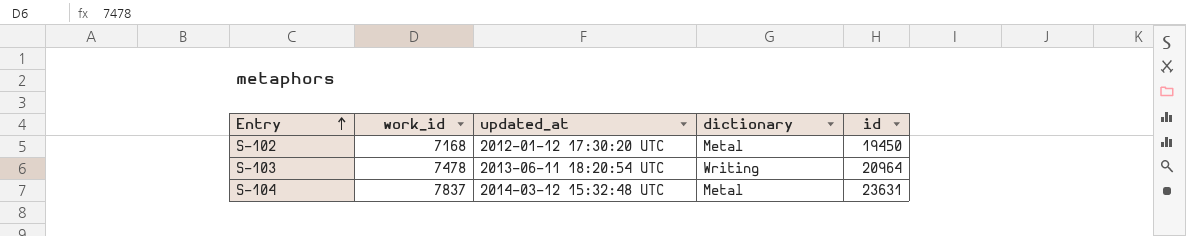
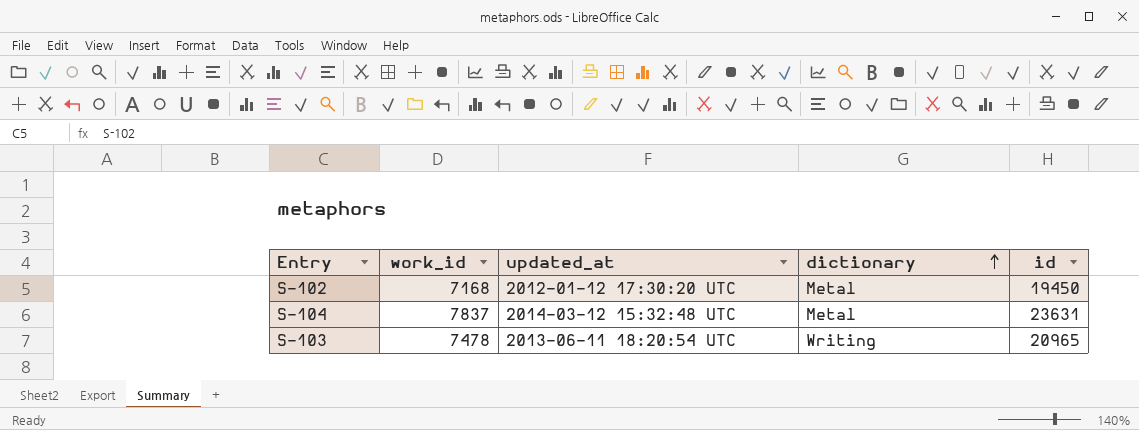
row order: Entry ascending -> dictionary ascending
S-103 | id: 20964 -> 20965

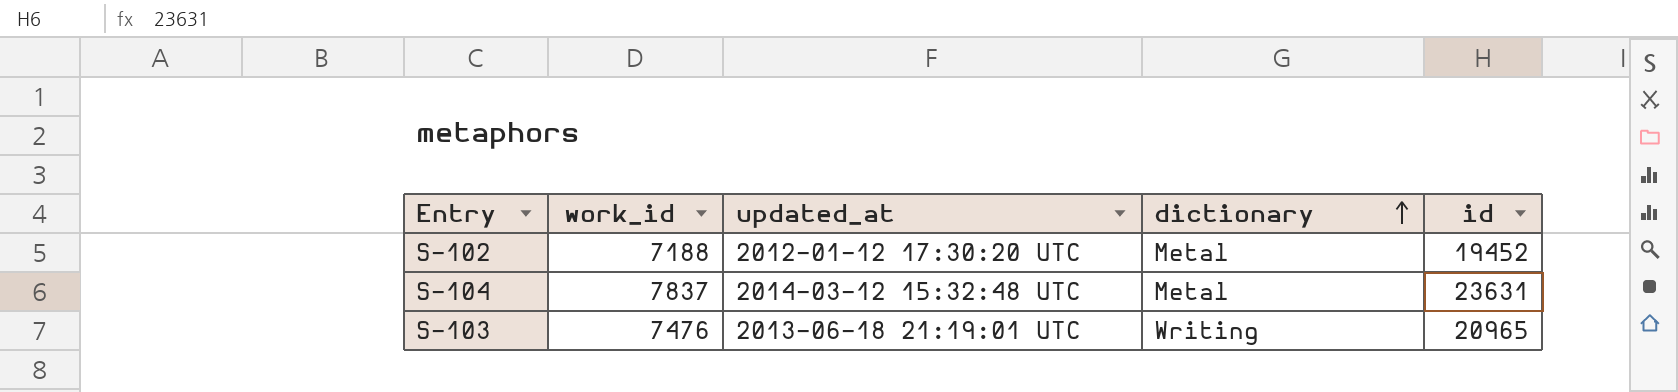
S-102 | work_id: 7168 -> 7188
S-102 | id: 19450 -> 19452
S-103 | work_id: 7478 -> 7476
S-103 | updated_at: 2013-06-11 18:20:54 UTC -> 2013-06-18 21:19:01 UTC

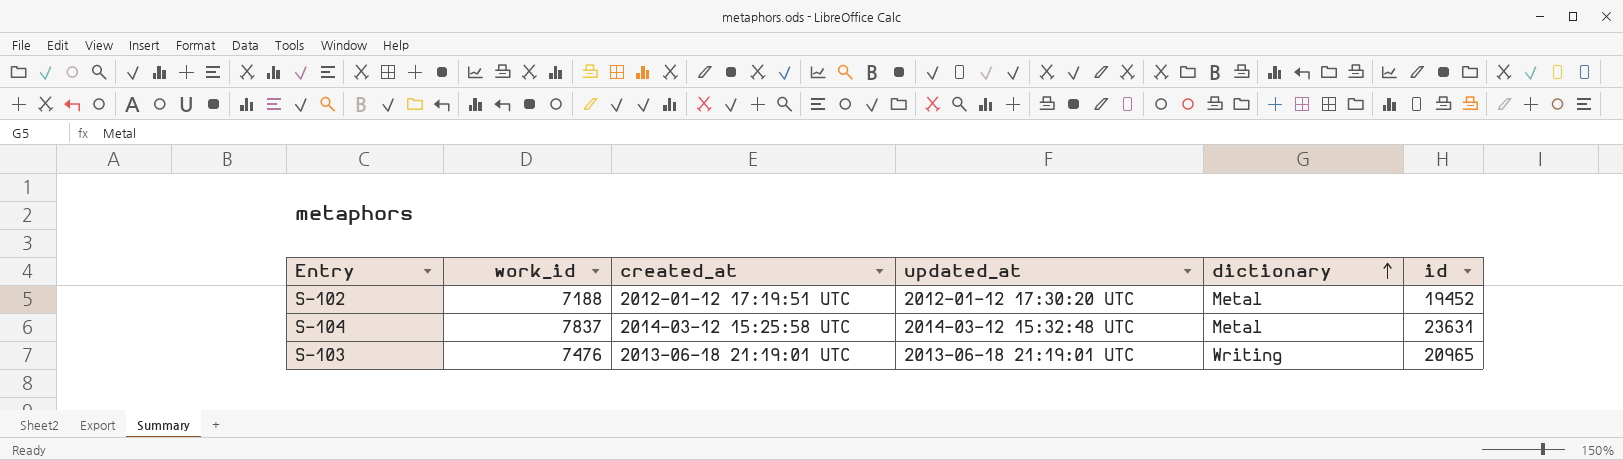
column created_at | position: none -> 3

